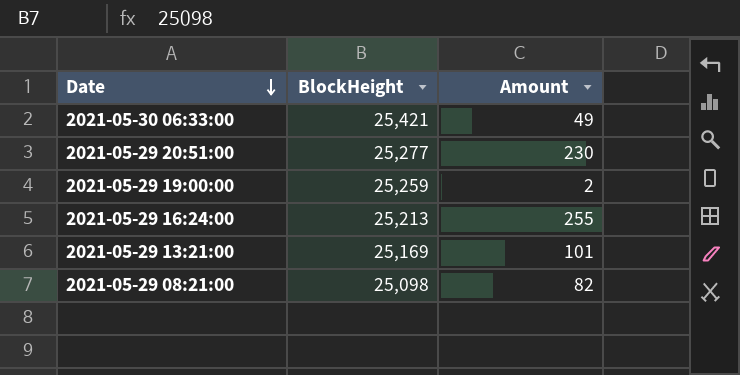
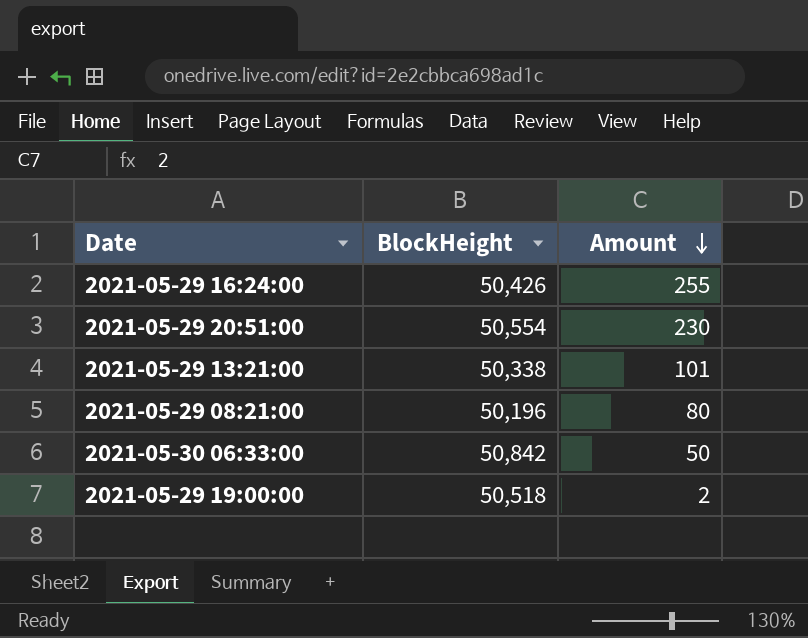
row order: Date descending -> Amount descending
2021-05-29 16:24:00 | BlockHeight: 25,213 -> 50,426
2021-05-29 20:51:00 | BlockHeight: 25,277 -> 50,554
2021-05-29 13:21:00 | BlockHeight: 25,169 -> 50,338
2021-05-29 08:21:00 | BlockHeight: 25,098 -> 50,196
2021-05-29 08:21:00 | Amount: 82 -> 80
2021-05-30 06:33:00 | BlockHeight: 25,421 -> 50,842
2021-05-30 06:33:00 | Amount: 49 -> 50
2021-05-29 19:00:00 | BlockHeight: 25,259 -> 50,518

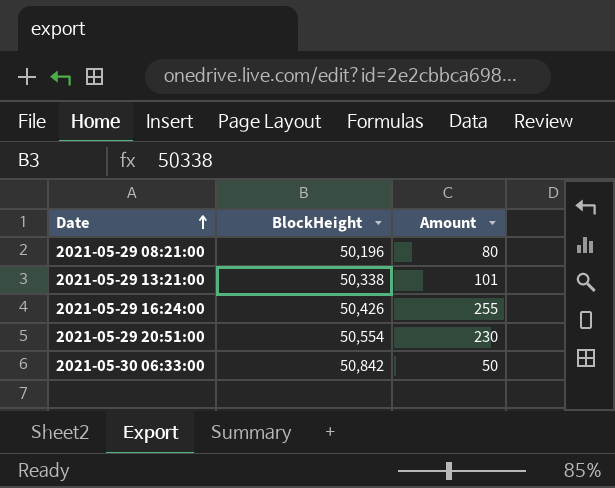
row order: Amount descending -> Date ascending
row 2021-05-29 19:00:00: 50,518 | 2 -> none

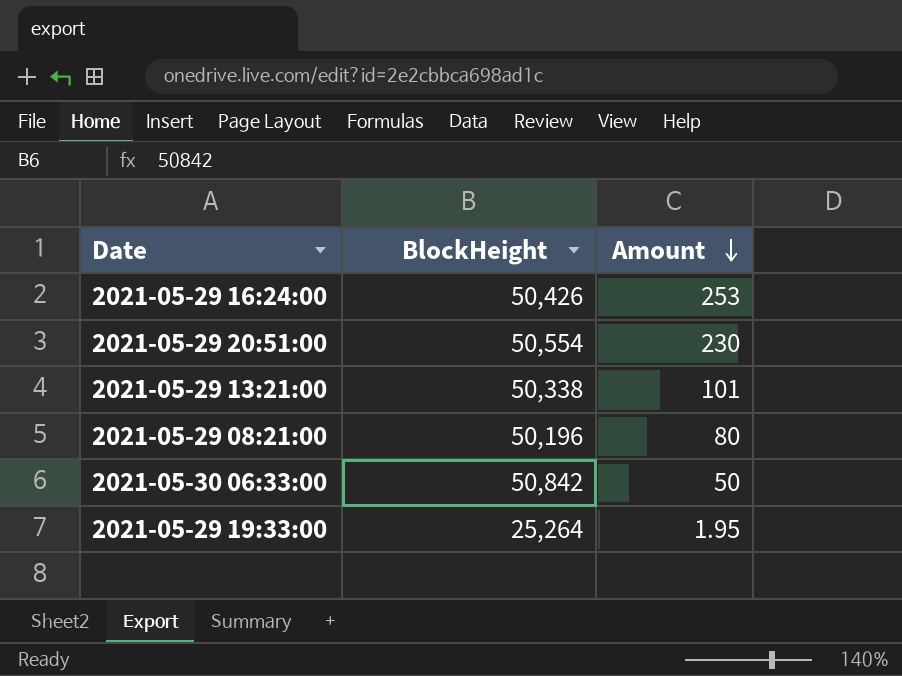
row order: Date ascending -> Amount descending
2021-05-29 16:24:00 | Amount: 255 -> 253
row 2021-05-29 19:33:00: none -> 25,264 | 1.95

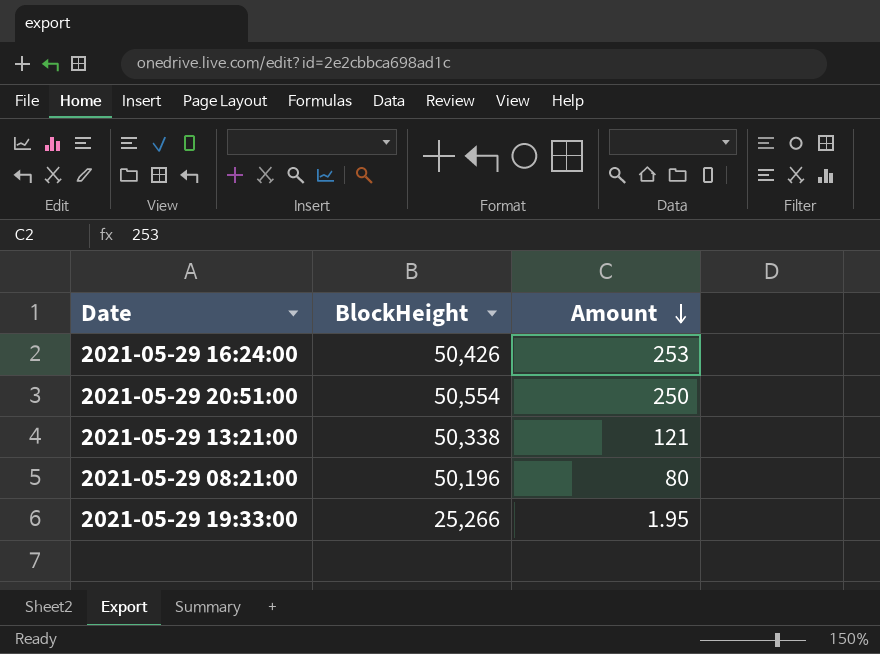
row 2021-05-30 06:33:00: 50,842 | 50 -> none
2021-05-29 20:51:00 | Amount: 230 -> 250
2021-05-29 13:21:00 | Amount: 101 -> 121
2021-05-29 19:33:00 | BlockHeight: 25,264 -> 25,266

